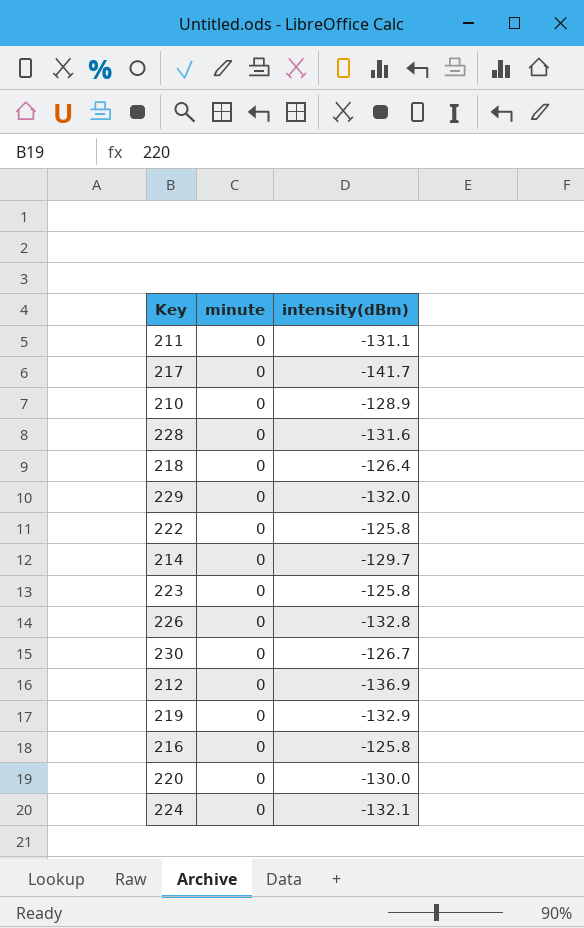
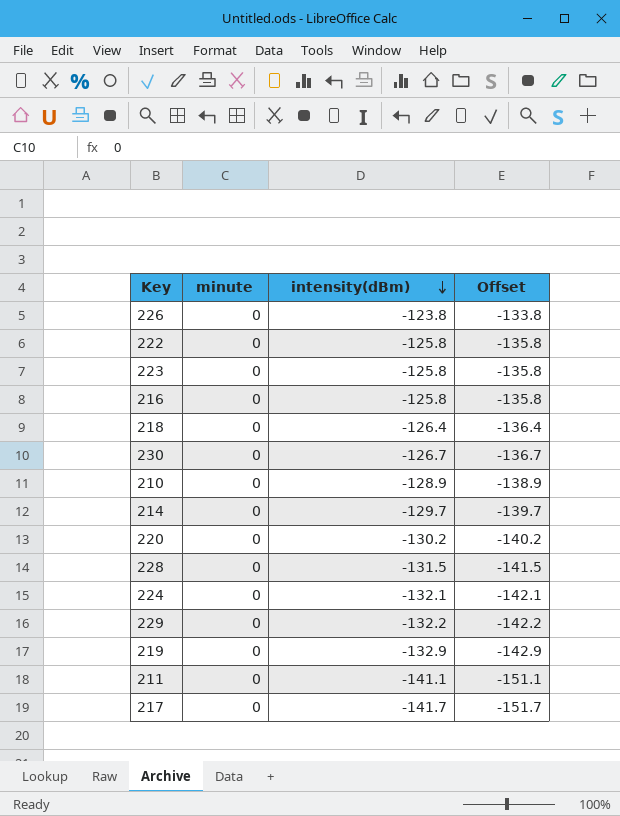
row order: none -> intensity(dBm) descending
column Offset | formula: none -> [intensity(dBm)] - 10
row 212: 0 | -136.9 -> none
226 | intensity(dBm): -132.8 -> -123.8
220 | intensity(dBm): -130.0 -> -130.2
228 | intensity(dBm): -131.6 -> -131.5
229 | intensity(dBm): -132.0 -> -132.2
211 | intensity(dBm): -131.1 -> -141.1

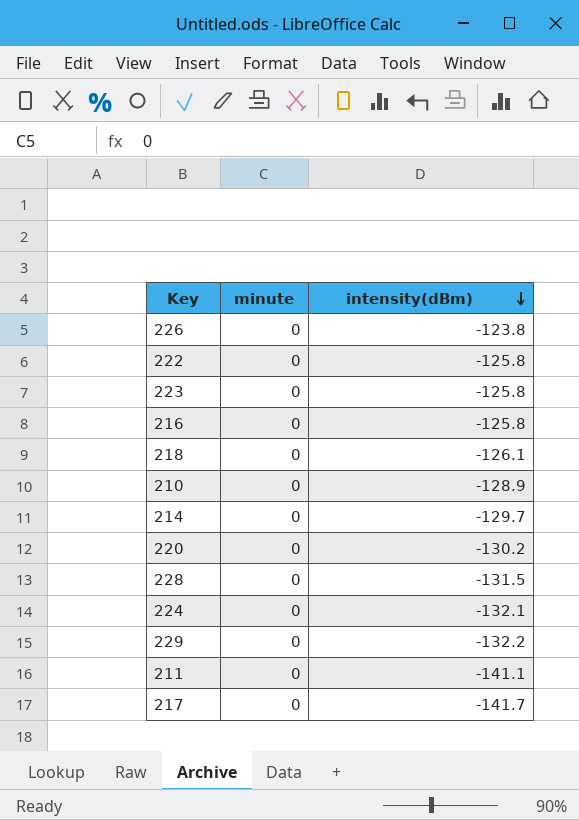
column Offset | formula: [intensity(dBm)] - 10 -> none
row 230: 0 | -126.7 | -136.7 -> none
row 219: 0 | -132.9 | -142.9 -> none
218 | intensity(dBm): -126.4 -> -126.1

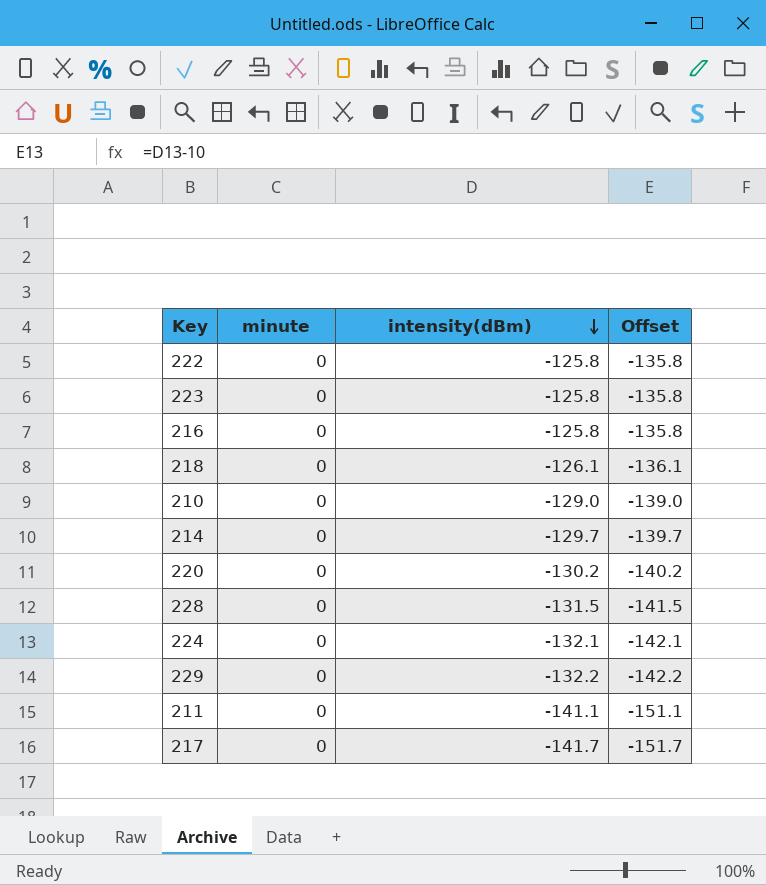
column Offset | formula: none -> [intensity(dBm)] - 10
row 226: 0 | -123.8 -> none
210 | intensity(dBm): -128.9 -> -129.0

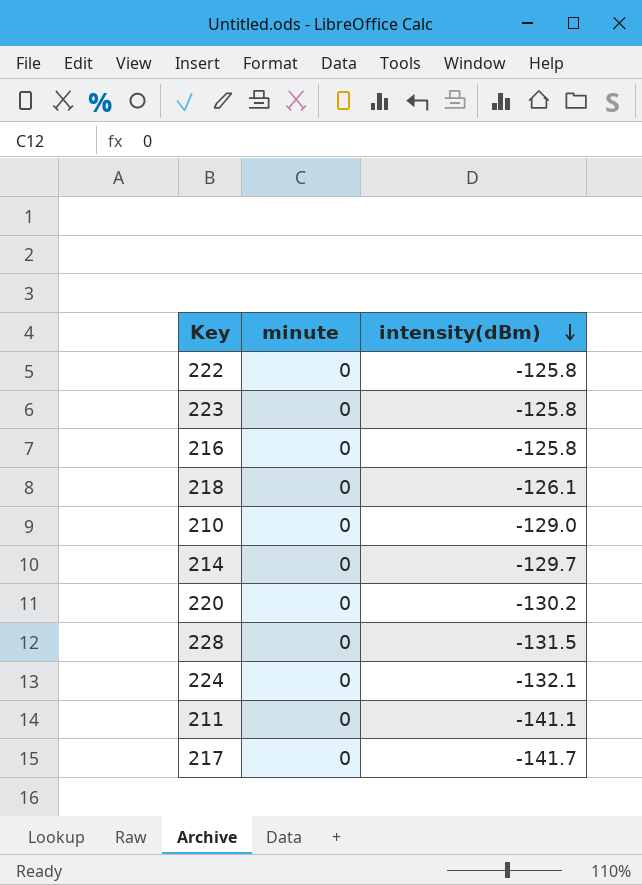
column Offset | formula: [intensity(dBm)] - 10 -> none
row 229: 0 | -132.2 | -142.2 -> none

